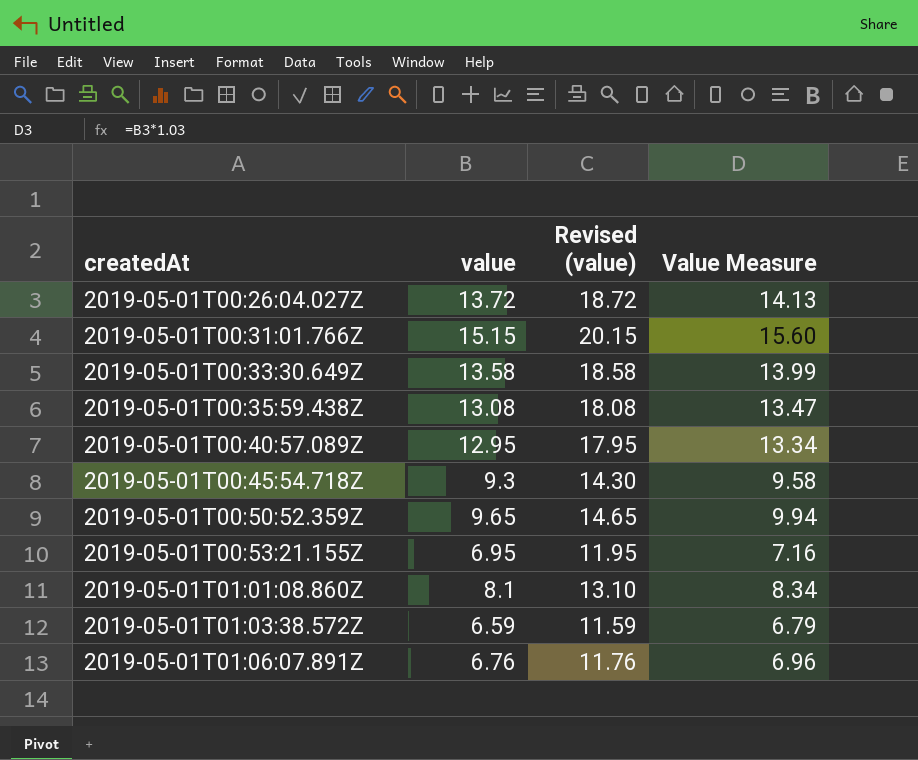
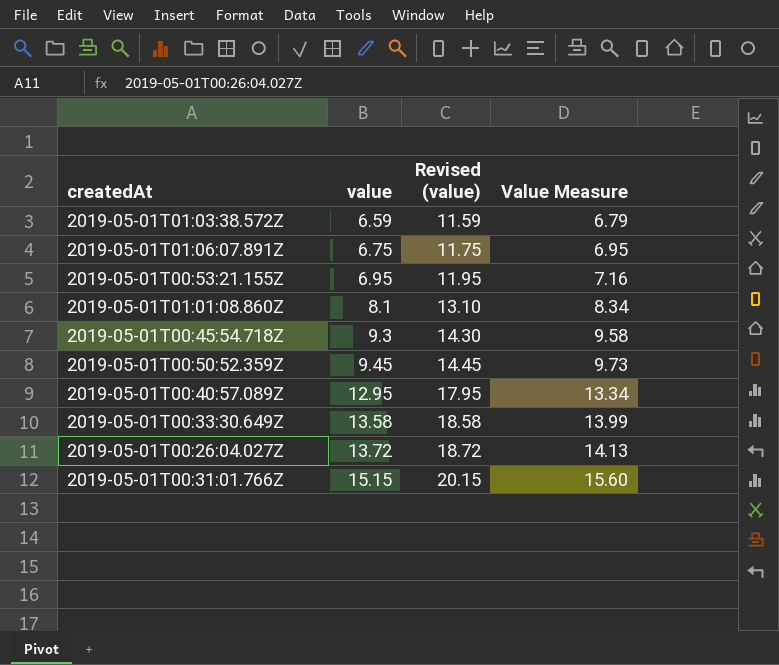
row order: createdAt ascending -> value ascending
row 2019-05-01T00:35:59.438Z: 13.08 | 18.08 | 13.47 -> none
2019-05-01T01:06:07.891Z | value: 6.76 -> 6.75
2019-05-01T01:06:07.891Z | Revised (value): 11.76 -> 11.75
2019-05-01T01:06:07.891Z | Value Measure: 6.96 -> 6.95
2019-05-01T00:50:52.359Z | value: 9.65 -> 9.45
2019-05-01T00:50:52.359Z | Revised (value): 14.65 -> 14.45
2019-05-01T00:50:52.359Z | Value Measure: 9.94 -> 9.73

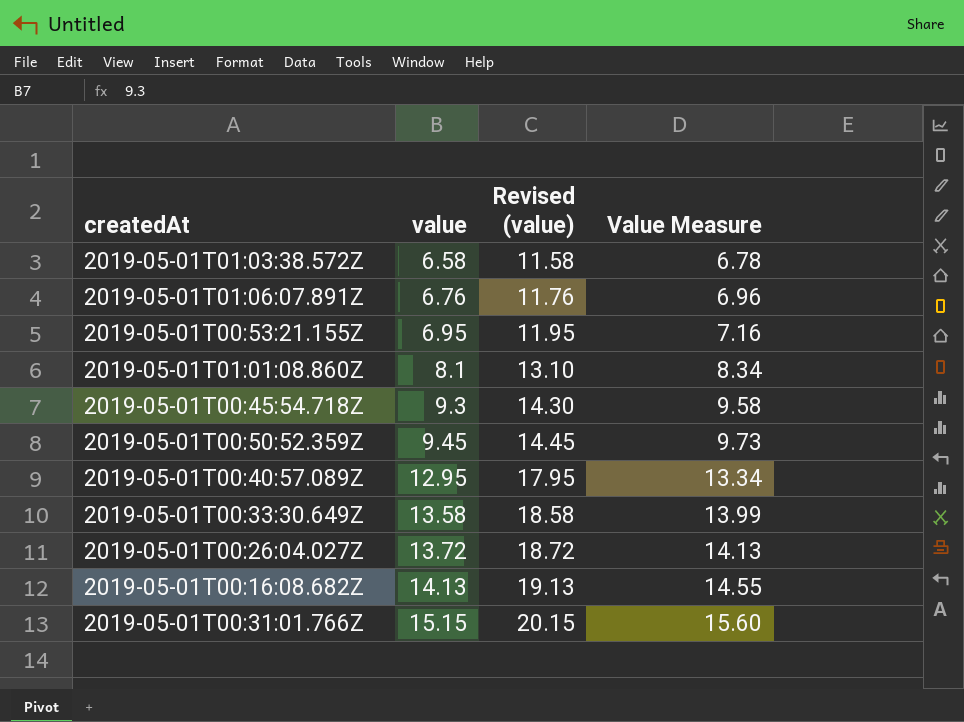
2019-05-01T01:03:38.572Z | value: 6.59 -> 6.58
2019-05-01T01:03:38.572Z | Revised (value): 11.59 -> 11.58
2019-05-01T01:03:38.572Z | Value Measure: 6.79 -> 6.78
2019-05-01T01:06:07.891Z | value: 6.75 -> 6.76
2019-05-01T01:06:07.891Z | Revised (value): 11.75 -> 11.76
2019-05-01T01:06:07.891Z | Value Measure: 6.95 -> 6.96
row 2019-05-01T00:16:08.682Z: none -> 14.13 | 19.13 | 14.55

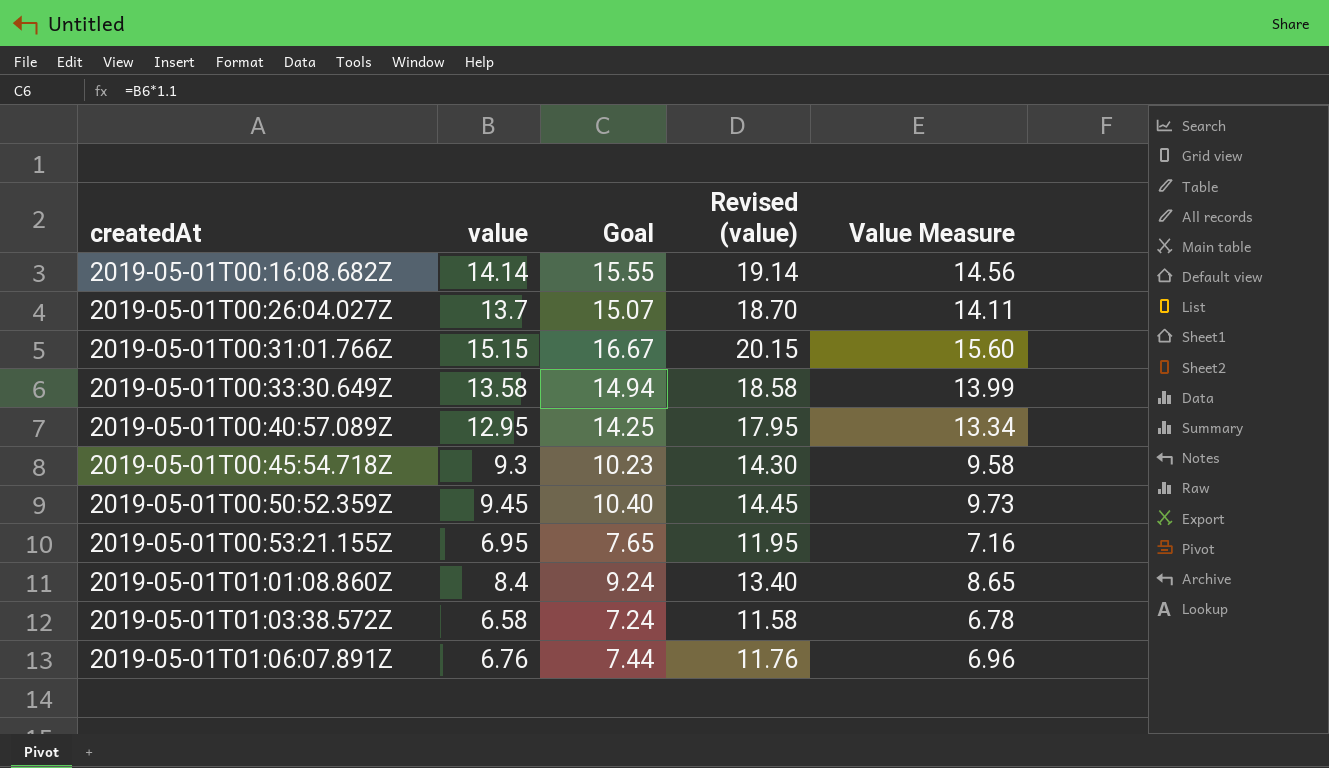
row order: value ascending -> createdAt ascending
column Goal | formula: none -> [value] * 1.1
2019-05-01T00:16:08.682Z | value: 14.13 -> 14.14
2019-05-01T00:16:08.682Z | Revised (value): 19.13 -> 19.14
2019-05-01T00:16:08.682Z | Value Measure: 14.55 -> 14.56
2019-05-01T00:26:04.027Z | value: 13.72 -> 13.7
2019-05-01T00:26:04.027Z | Revised (value): 18.72 -> 18.70
2019-05-01T00:26:04.027Z | Value Measure: 14.13 -> 14.11
2019-05-01T01:01:08.860Z | value: 8.1 -> 8.4
2019-05-01T01:01:08.860Z | Revised (value): 13.10 -> 13.40
2019-05-01T01:01:08.860Z | Value Measure: 8.34 -> 8.65

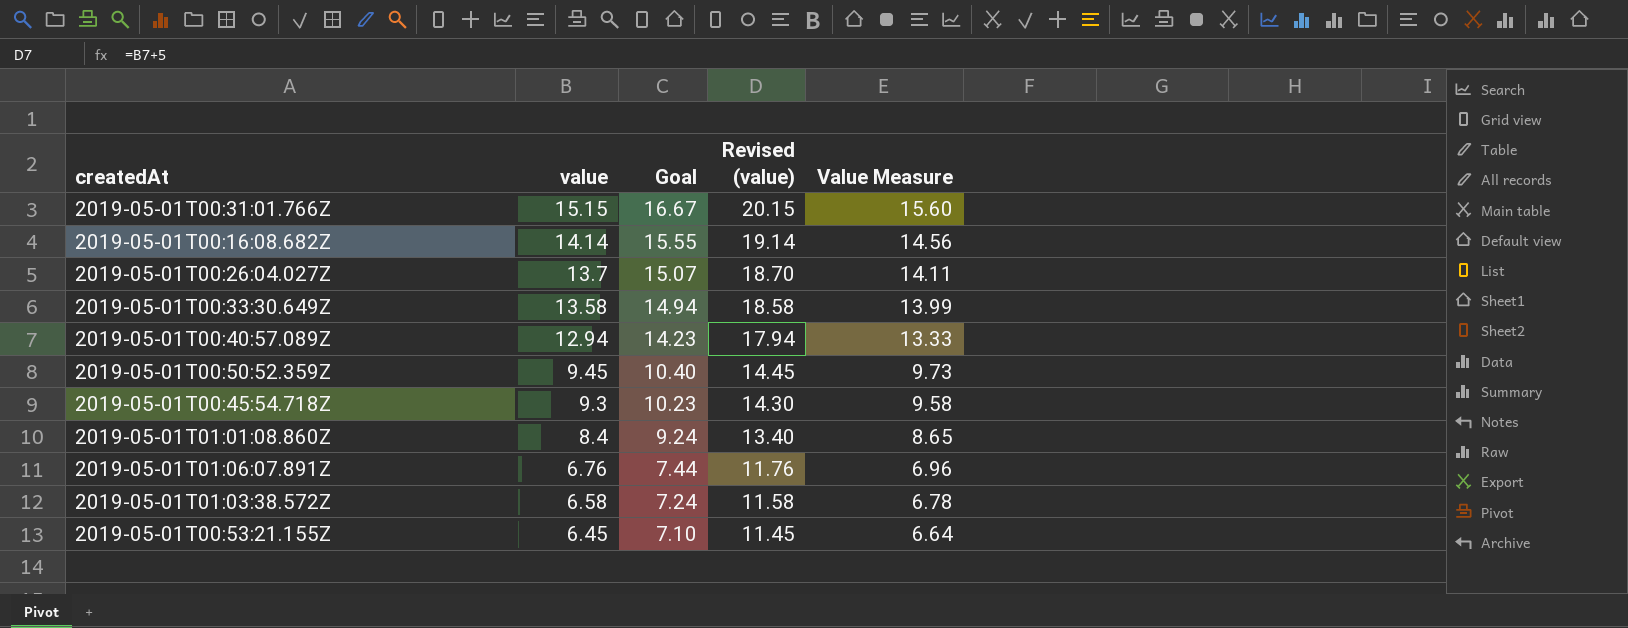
row order: createdAt ascending -> value descending
2019-05-01T00:40:57.089Z | value: 12.95 -> 12.94
2019-05-01T00:40:57.089Z | Goal: 14.25 -> 14.23
2019-05-01T00:40:57.089Z | Revised (value): 17.95 -> 17.94
2019-05-01T00:40:57.089Z | Value Measure: 13.34 -> 13.33
2019-05-01T00:53:21.155Z | value: 6.95 -> 6.45
2019-05-01T00:53:21.155Z | Goal: 7.65 -> 7.10
2019-05-01T00:53:21.155Z | Revised (value): 11.95 -> 11.45
2019-05-01T00:53:21.155Z | Value Measure: 7.16 -> 6.64

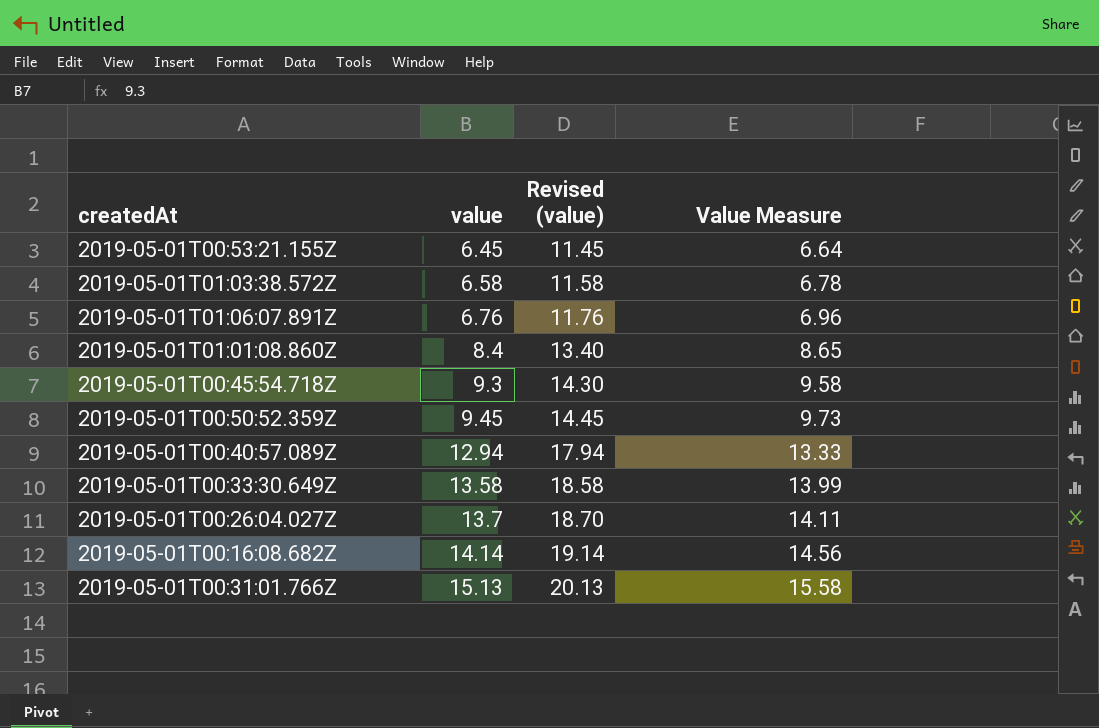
row order: value descending -> value ascending
column Goal | formula: [value] * 1.1 -> none
2019-05-01T00:31:01.766Z | value: 15.15 -> 15.13
2019-05-01T00:31:01.766Z | Revised (value): 20.15 -> 20.13
2019-05-01T00:31:01.766Z | Value Measure: 15.60 -> 15.58

